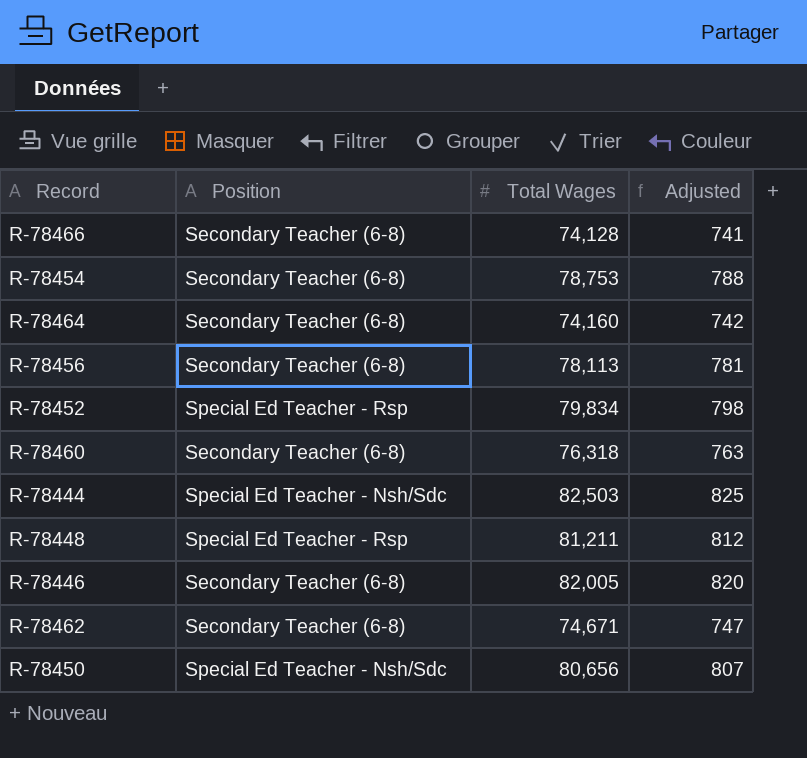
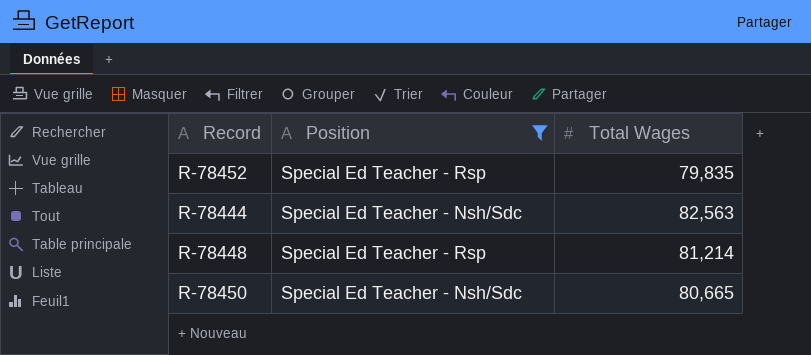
filter: none -> Position != Secondary Teacher (6-8)
column Adjusted | formula: [Total Wages] * 0.01 -> none
R-78452 | Total Wages: 79,834 -> 79,835
R-78444 | Total Wages: 82,503 -> 82,563
R-78448 | Total Wages: 81,211 -> 81,214
R-78450 | Total Wages: 80,656 -> 80,665

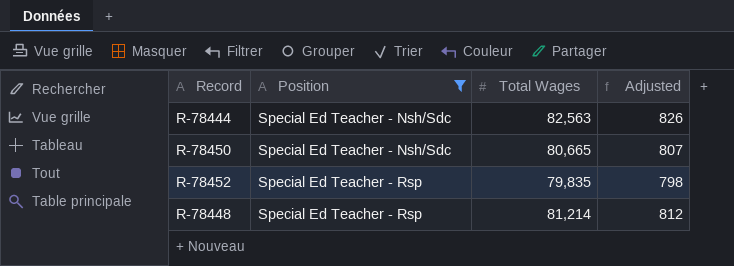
row order: none -> Position ascending
column Adjusted | formula: none -> [Total Wages] * 0.01

